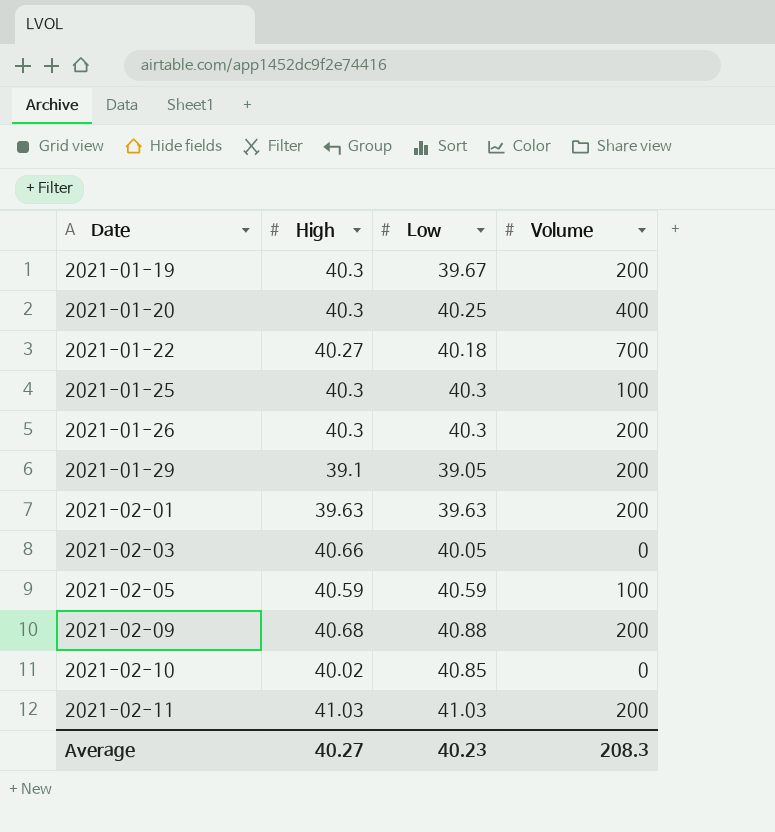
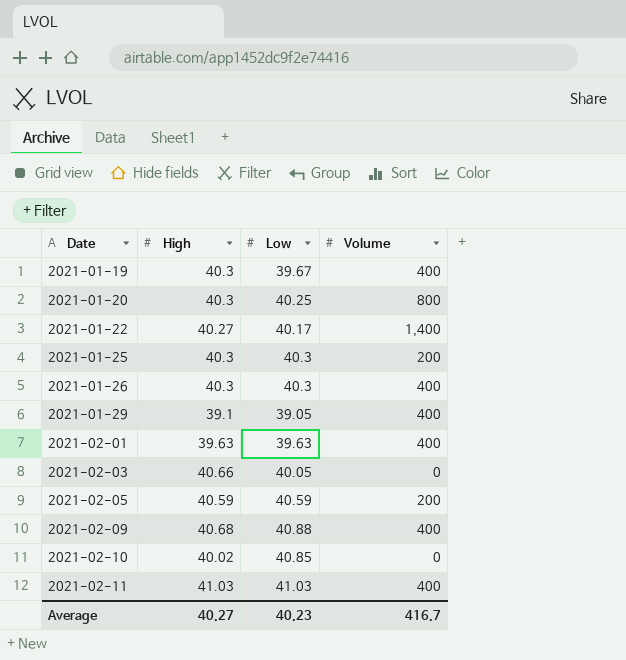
2021-01-19 | Volume: 200 -> 400
2021-01-20 | Volume: 400 -> 800
2021-01-22 | Low: 40.18 -> 40.17
2021-01-22 | Volume: 700 -> 1,400
2021-01-25 | Volume: 100 -> 200
2021-01-26 | Volume: 200 -> 400
2021-01-29 | Volume: 200 -> 400
2021-02-01 | Volume: 200 -> 400
2021-02-05 | Volume: 100 -> 200
2021-02-09 | Volume: 200 -> 400
2021-02-11 | Volume: 200 -> 400
Average | Volume: 208.3 -> 416.7

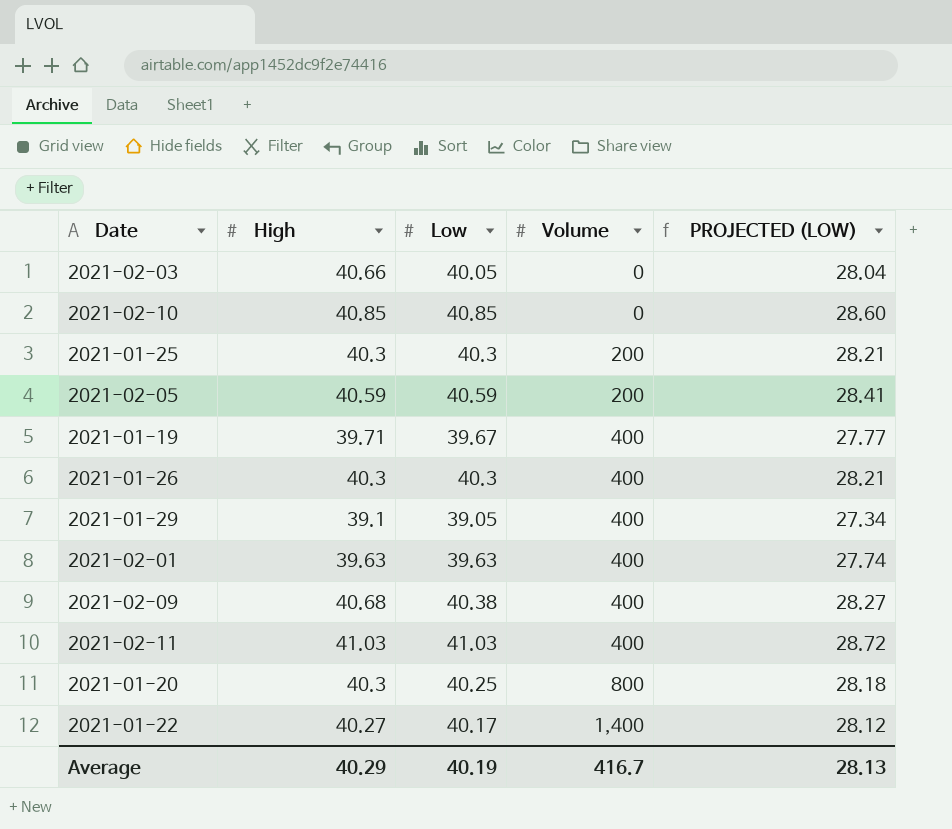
row order: Date ascending -> Volume ascending
column PROJECTED (LOW) | formula: none -> [Low] * 0.7
2021-02-10 | High: 40.02 -> 40.85
2021-01-19 | High: 40.3 -> 39.71
2021-02-09 | Low: 40.88 -> 40.38
Average | High: 40.27 -> 40.29
Average | Low: 40.23 -> 40.19

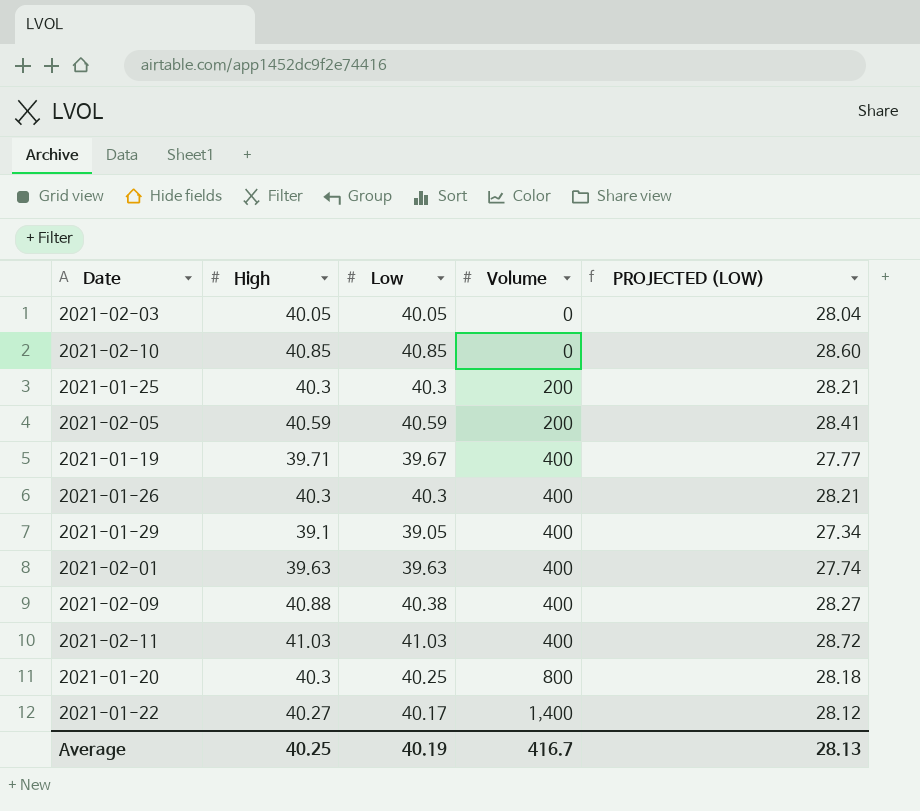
2021-02-03 | High: 40.66 -> 40.05
2021-02-09 | High: 40.68 -> 40.88
Average | High: 40.29 -> 40.25

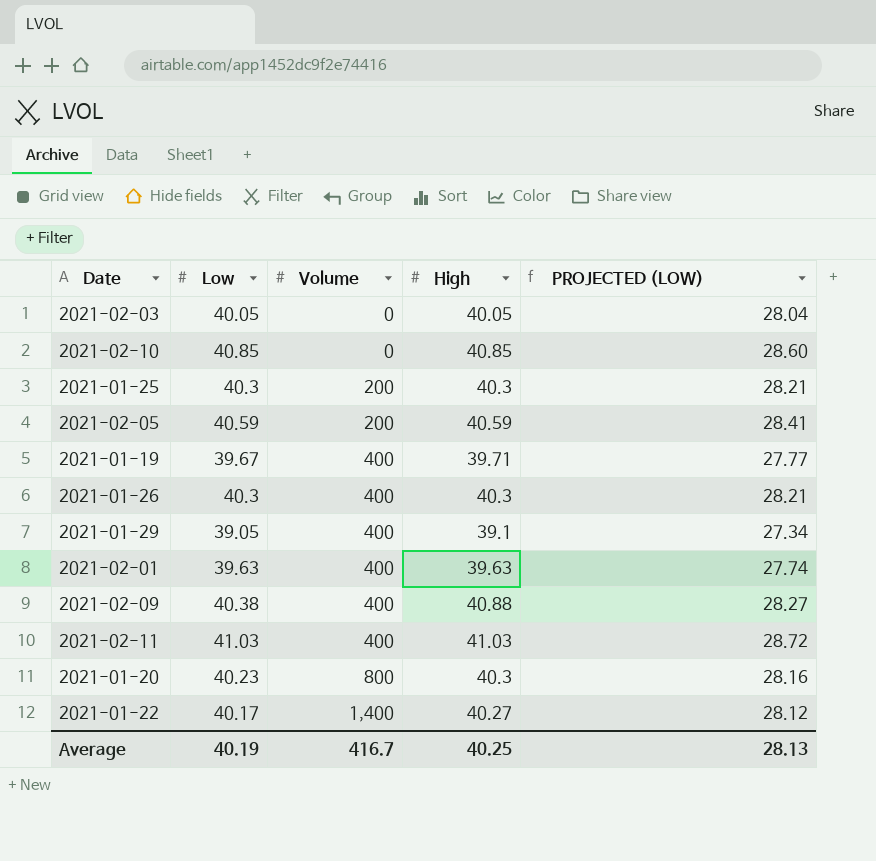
column High | position: 2 -> 4
2021-01-20 | Low: 40.25 -> 40.23
2021-01-20 | PROJECTED (LOW): 28.18 -> 28.16

